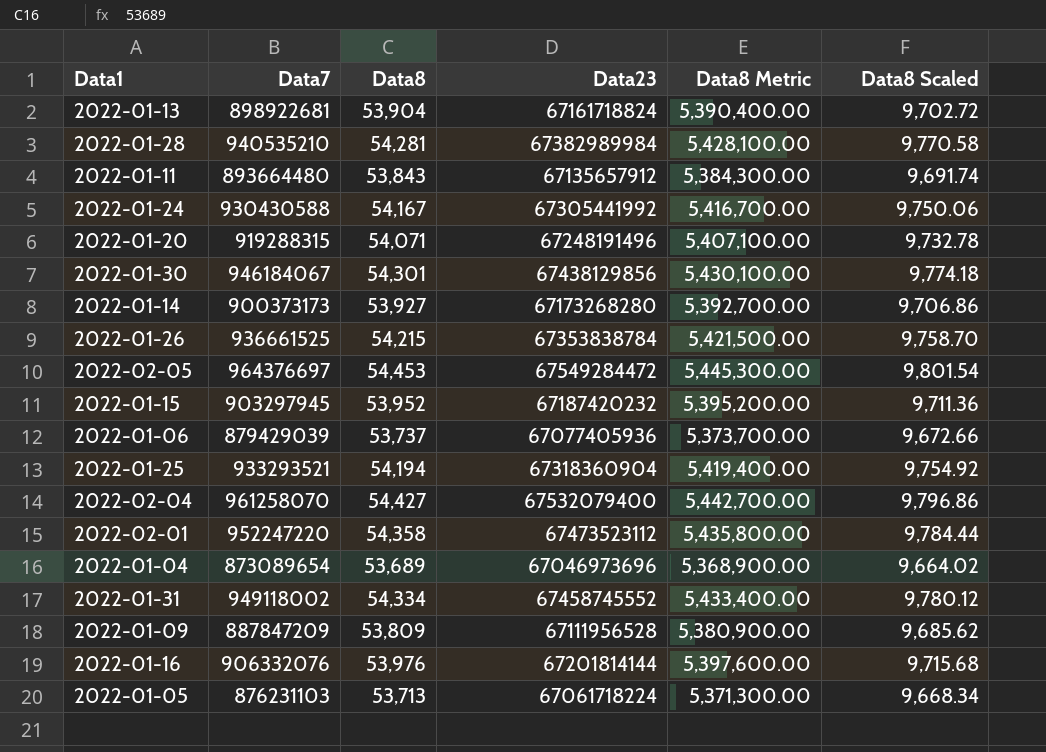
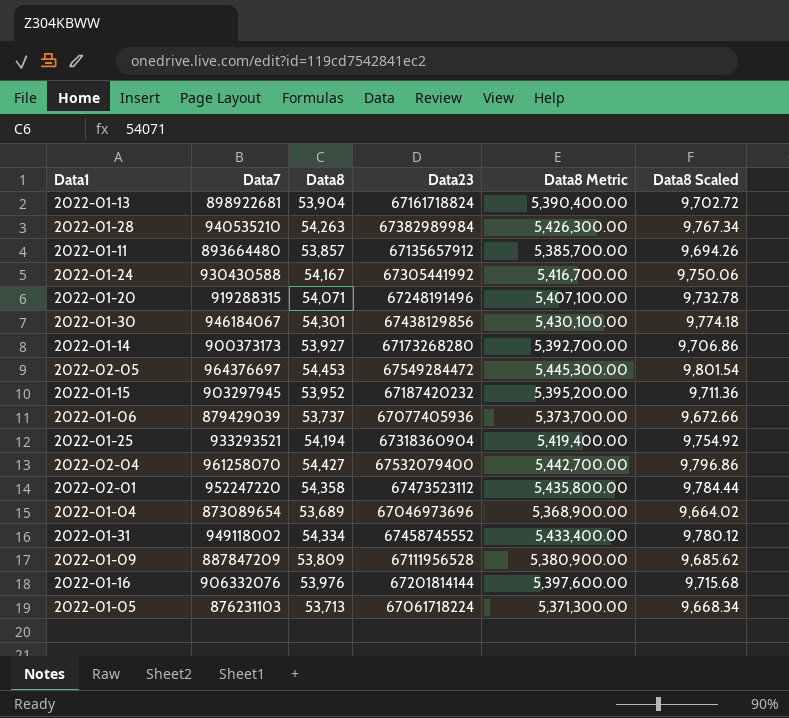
row 2022-01-26: 936661525 | 54,215 | 67353838784 | 5,421,500.00 | 9,758.70 -> none
2022-01-28 | Data8: 54,281 -> 54,263
2022-01-28 | Data8 Metric: 5,428,100.00 -> 5,426,300.00
2022-01-28 | Data8 Scaled: 9,770.58 -> 9,767.34
2022-01-11 | Data8: 53,843 -> 53,857
2022-01-11 | Data8 Metric: 5,384,300.00 -> 5,385,700.00
2022-01-11 | Data8 Scaled: 9,691.74 -> 9,694.26

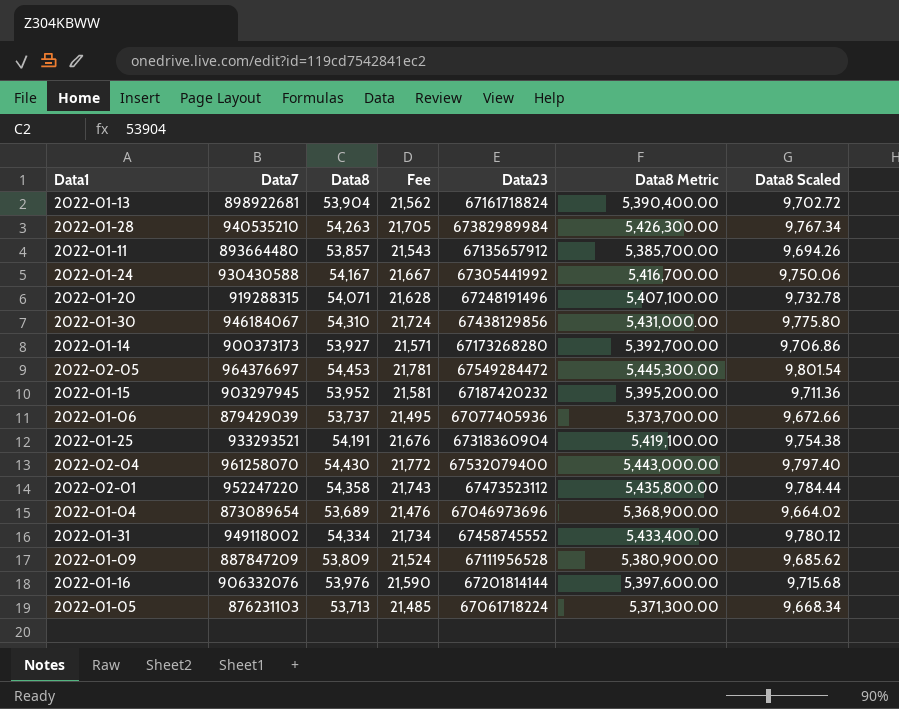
column Fee | formula: none -> [Data8] * 0.4
2022-01-30 | Data8: 54,301 -> 54,310
2022-01-30 | Data8 Metric: 5,430,100.00 -> 5,431,000.00
2022-01-30 | Data8 Scaled: 9,774.18 -> 9,775.80
2022-01-25 | Data8: 54,194 -> 54,191
2022-01-25 | Data8 Metric: 5,419,400.00 -> 5,419,100.00
2022-01-25 | Data8 Scaled: 9,754.92 -> 9,754.38
2022-02-04 | Data8: 54,427 -> 54,430
2022-02-04 | Data8 Metric: 5,442,700.00 -> 5,443,000.00
2022-02-04 | Data8 Scaled: 9,796.86 -> 9,797.40

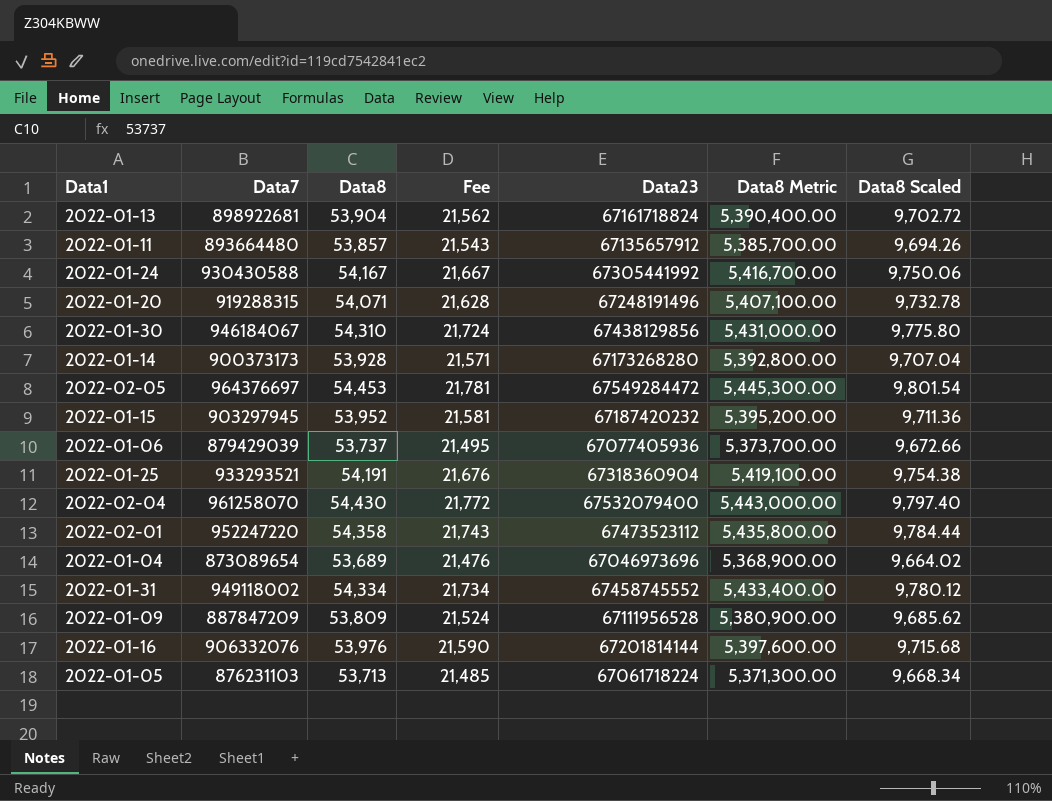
row 2022-01-28: 940535210 | 54,263 | 21,705 | 67382989984 | 5,426,300.00 | 9,767.34 -> none
2022-01-14 | Data8: 53,927 -> 53,928
2022-01-14 | Data8 Metric: 5,392,700.00 -> 5,392,800.00
2022-01-14 | Data8 Scaled: 9,706.86 -> 9,707.04

